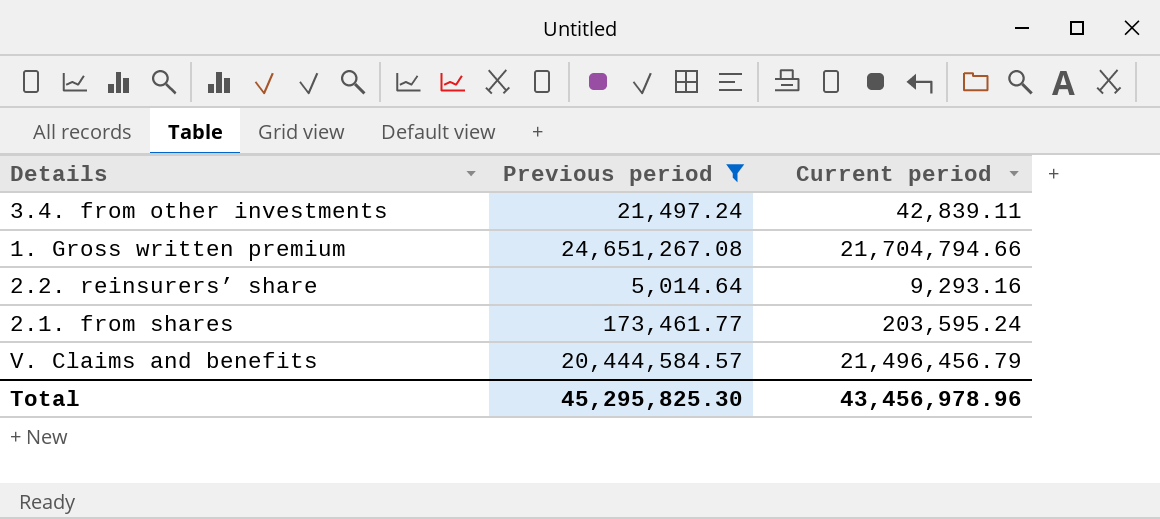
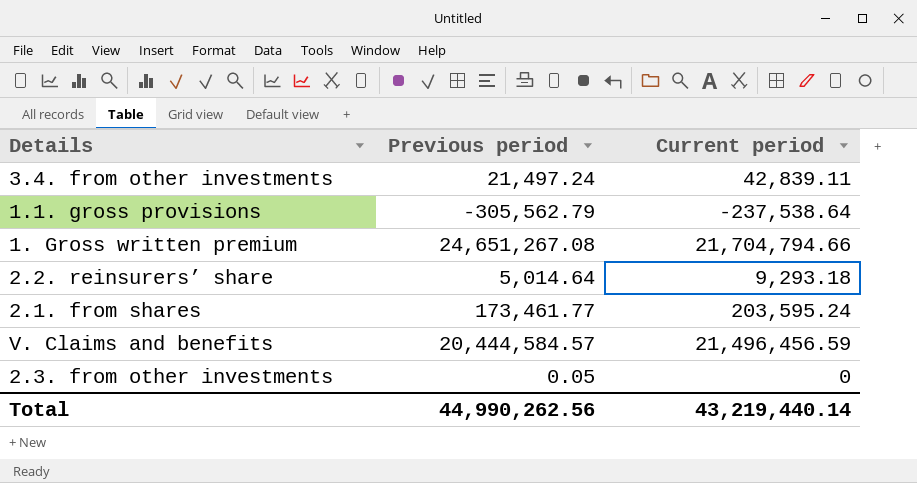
filter: Previous period >= 5,014.64 -> none
2.2. reinsurers’ share | Current period: 9,293.16 -> 9,293.18
V. Claims and benefits | Current period: 21,496,456.79 -> 21,496,456.59
Total | Previous period: 45,295,825.30 -> 44,990,262.56
Total | Current period: 43,456,978.96 -> 43,219,440.14

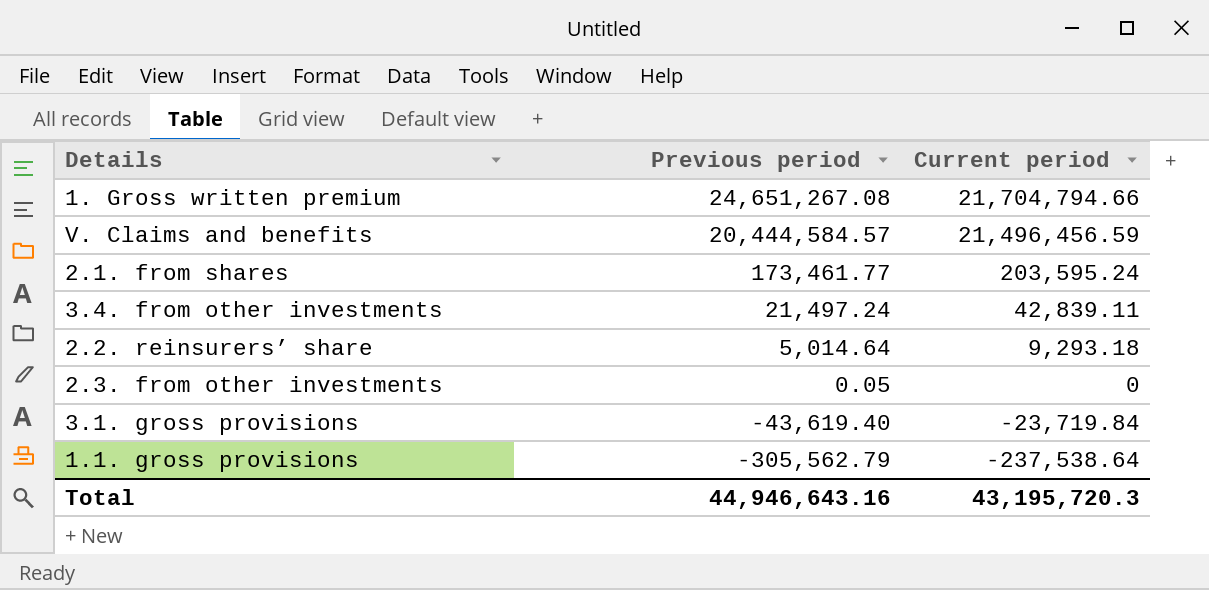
row order: none -> Previous period descending
row 3.1. gross provisions: none -> -43,619.40 | -23,719.84
Total | Previous period: 44,990,262.56 -> 44,946,643.16
Total | Current period: 43,219,440.14 -> 43,195,720.3

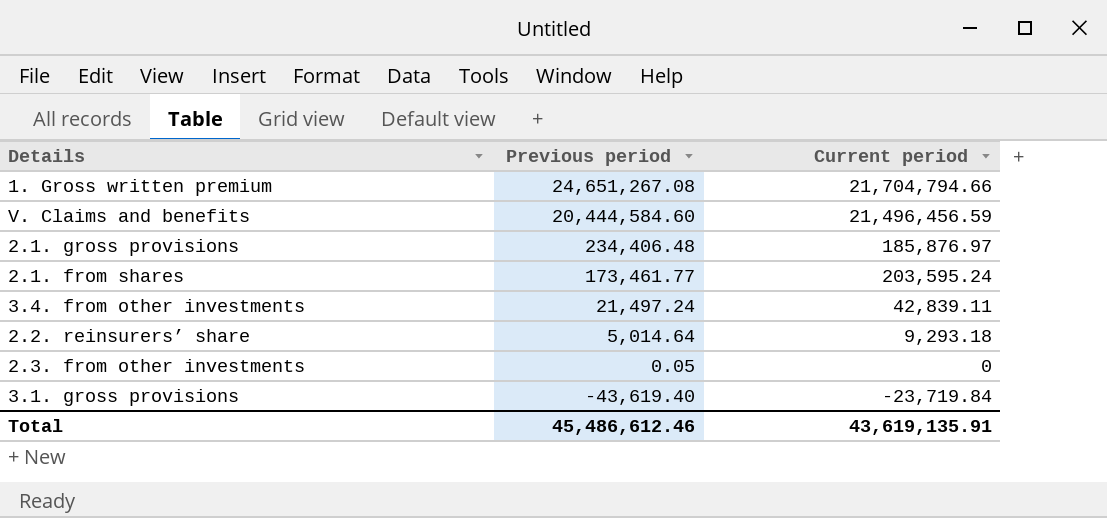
row 1.1. gross provisions: -305,562.79 | -237,538.64 -> none
V. Claims and benefits | Previous period: 20,444,584.57 -> 20,444,584.60
row 2.1. gross provisions: none -> 234,406.48 | 185,876.97
Total | Previous period: 44,946,643.16 -> 45,486,612.46
Total | Current period: 43,195,720.3 -> 43,619,135.91

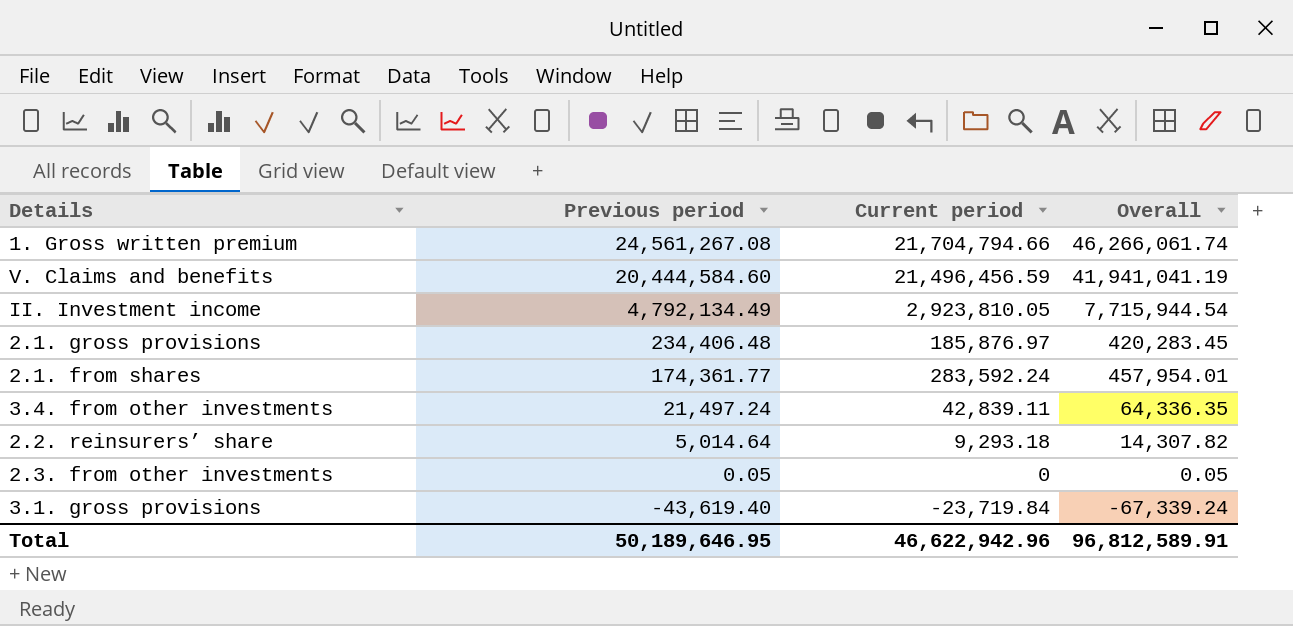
column Overall | formula: none -> [Previous period] + [Current period]
1. Gross written premium | Previous period: 24,651,267.08 -> 24,561,267.08
row II. Investment income: none -> 4,792,134.49 | 2,923,810.05 | 7,715,944.54
2.1. from shares | Previous period: 173,461.77 -> 174,361.77
2.1. from shares | Current period: 203,595.24 -> 283,592.24
Total | Previous period: 45,486,612.46 -> 50,189,646.95
Total | Current period: 43,619,135.91 -> 46,622,942.96

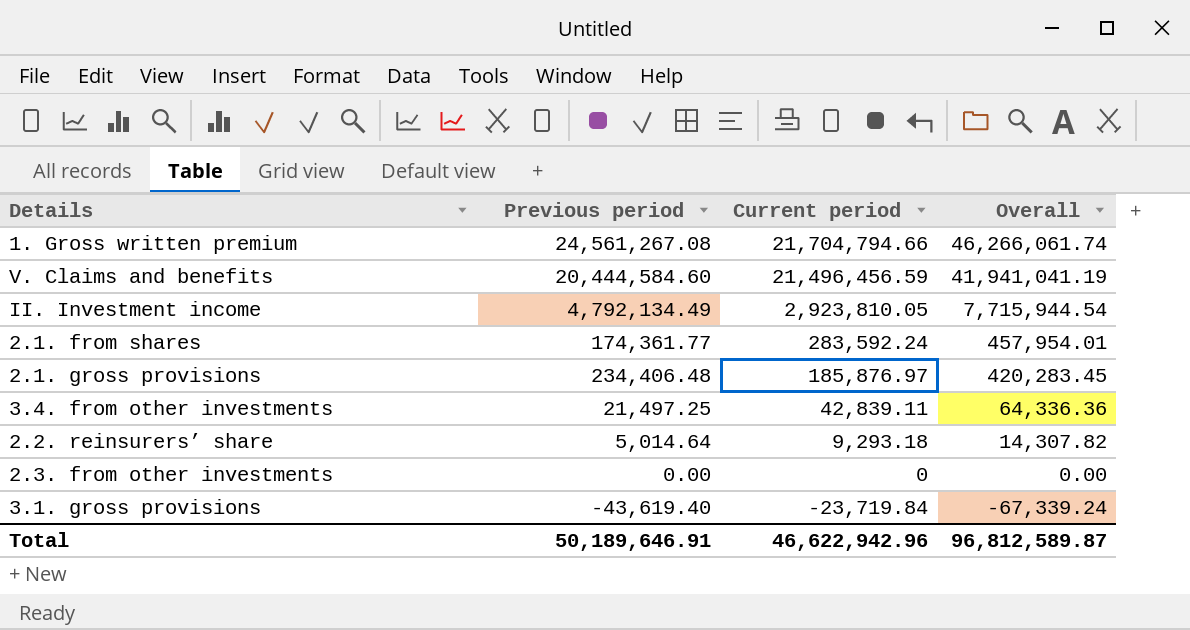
row order: Previous period descending -> Current period descending
3.4. from other investments | Previous period: 21,497.24 -> 21,497.25
3.4. from other investments | Overall: 64,336.35 -> 64,336.36
2.3. from other investments | Previous period: 0.05 -> 0.00
2.3. from other investments | Overall: 0.05 -> 0.00
Total | Previous period: 50,189,646.95 -> 50,189,646.91
Total | Overall: 96,812,589.91 -> 96,812,589.87

